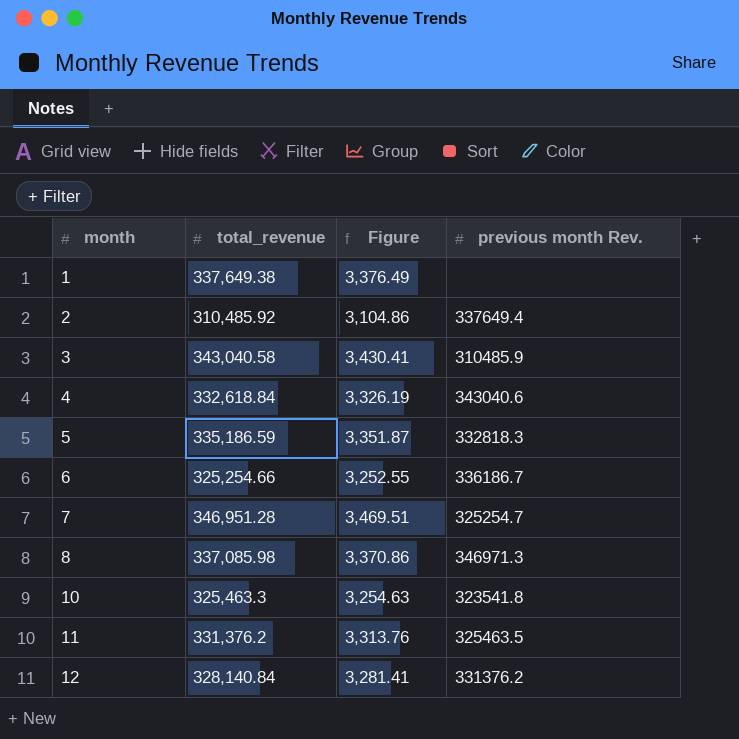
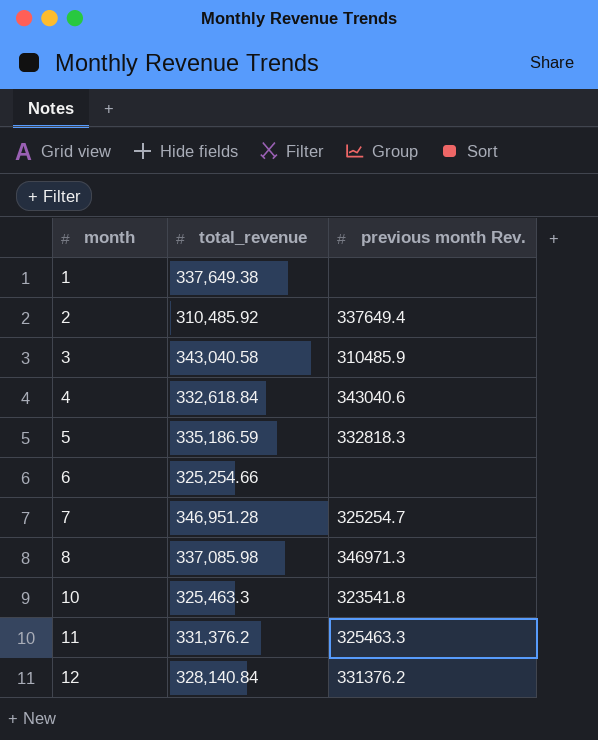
column Figure | formula: [total_revenue] * 0.01 -> none
6 | previous month Rev.: 336186.7 -> none
11 | previous month Rev.: 325463.5 -> 325463.3

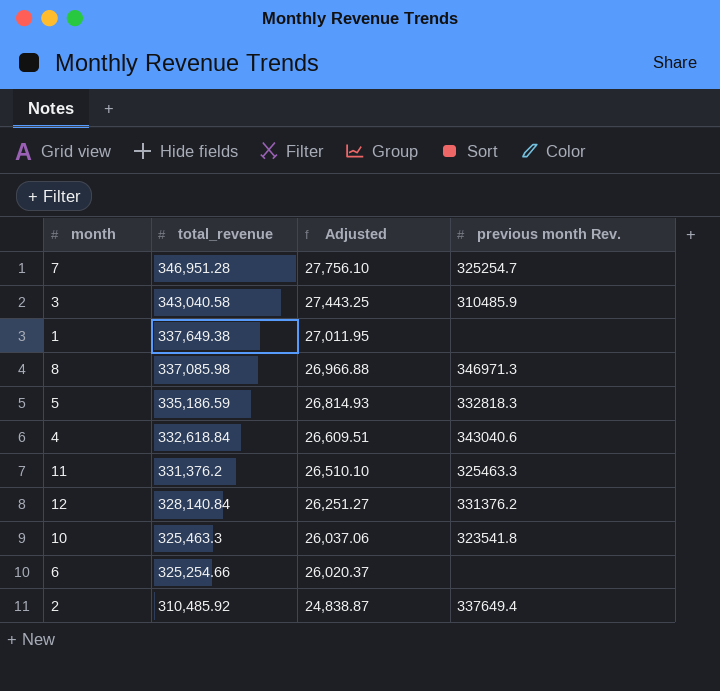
row order: month ascending -> total_revenue descending
column Adjusted | formula: none -> [total_revenue] * 0.08

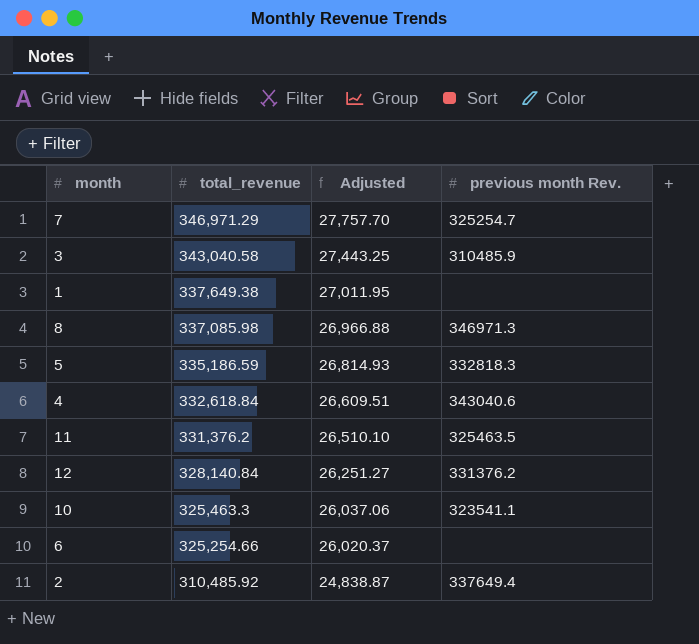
7 | total_revenue: 346,951.28 -> 346,971.29
7 | Adjusted: 27,756.10 -> 27,757.70
11 | previous month Rev.: 325463.3 -> 325463.5
10 | previous month Rev.: 323541.8 -> 323541.1

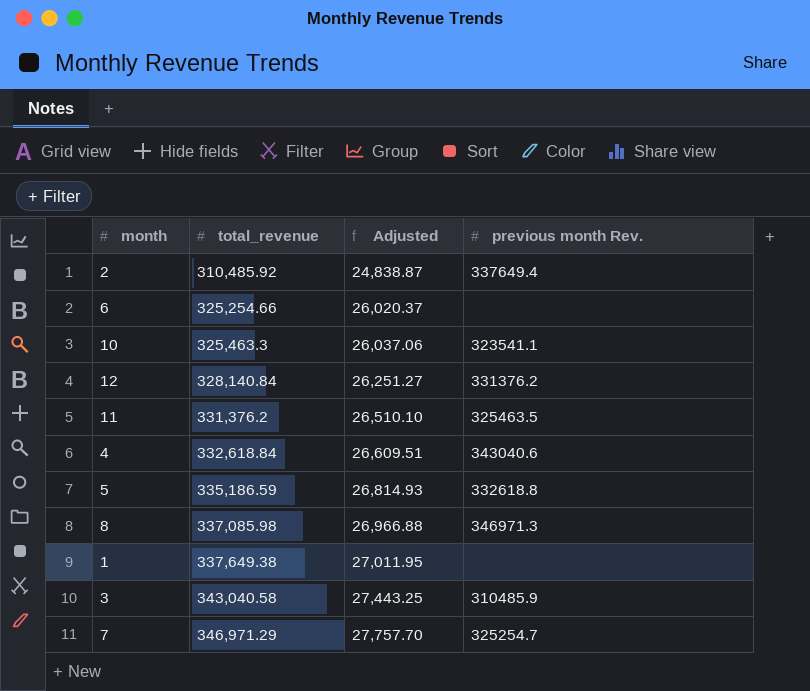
row order: total_revenue descending -> total_revenue ascending
5 | previous month Rev.: 332818.3 -> 332618.8

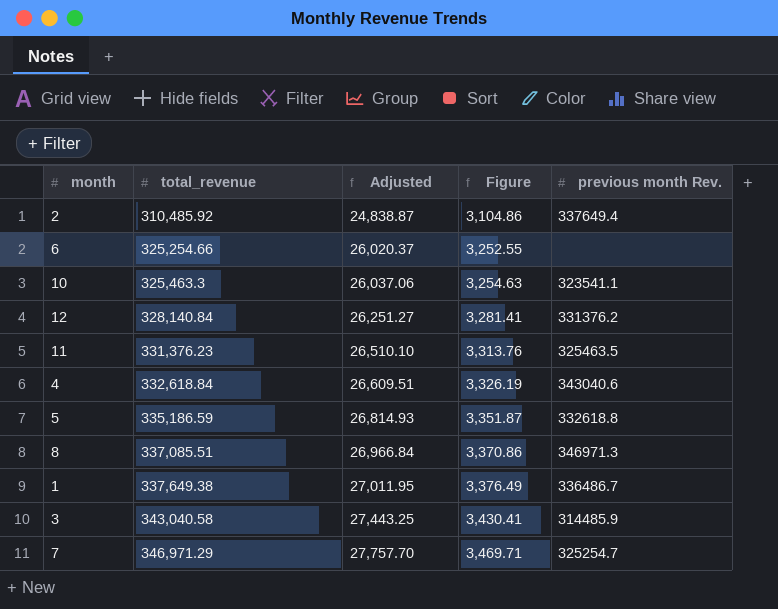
column Figure | formula: none -> [total_revenue] * 0.01
11 | total_revenue: 331,376.2 -> 331,376.23
8 | total_revenue: 337,085.98 -> 337,085.51
8 | Adjusted: 26,966.88 -> 26,966.84
1 | previous month Rev.: none -> 336486.7
3 | previous month Rev.: 310485.9 -> 314485.9

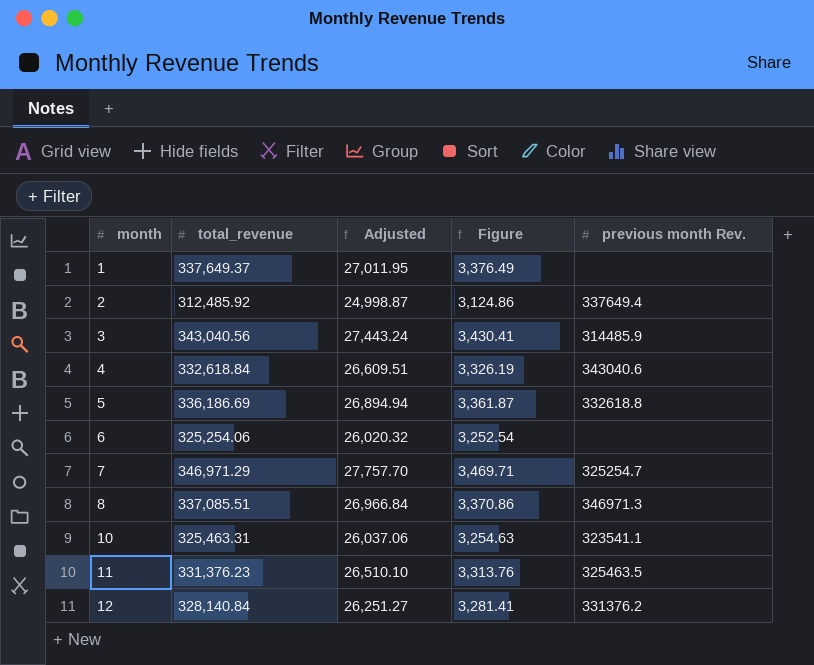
row order: total_revenue ascending -> month ascending
1 | total_revenue: 337,649.38 -> 337,649.37
1 | previous month Rev.: 336486.7 -> none
2 | total_revenue: 310,485.92 -> 312,485.92
2 | Adjusted: 24,838.87 -> 24,998.87
2 | Figure: 3,104.86 -> 3,124.86
3 | total_revenue: 343,040.58 -> 343,040.56
3 | Adjusted: 27,443.25 -> 27,443.24
5 | total_revenue: 335,186.59 -> 336,186.69
5 | Adjusted: 26,814.93 -> 26,894.94
5 | Figure: 3,351.87 -> 3,361.87
6 | total_revenue: 325,254.66 -> 325,254.06
6 | Adjusted: 26,020.37 -> 26,020.32
6 | Figure: 3,252.55 -> 3,252.54
10 | total_revenue: 325,463.3 -> 325,463.31

